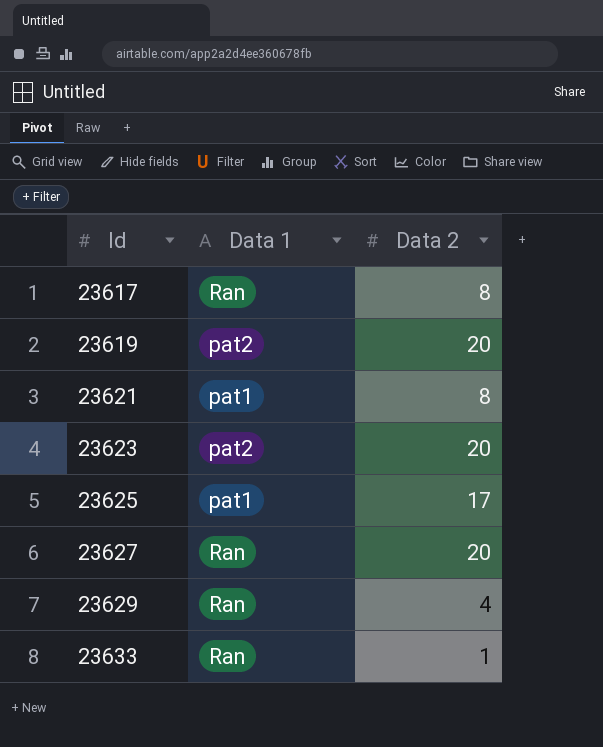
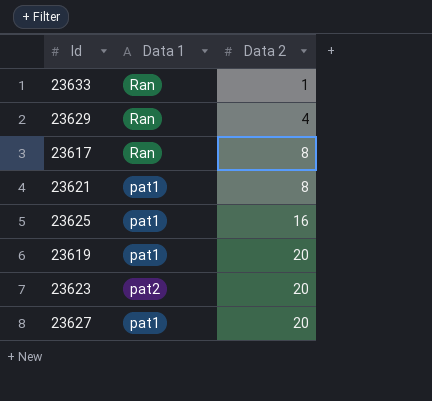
row order: Id ascending -> Data 2 ascending
23625 | Data 2: 17 -> 16
23619 | Data 1: pat2 -> pat1
23627 | Data 1: Ran -> pat1

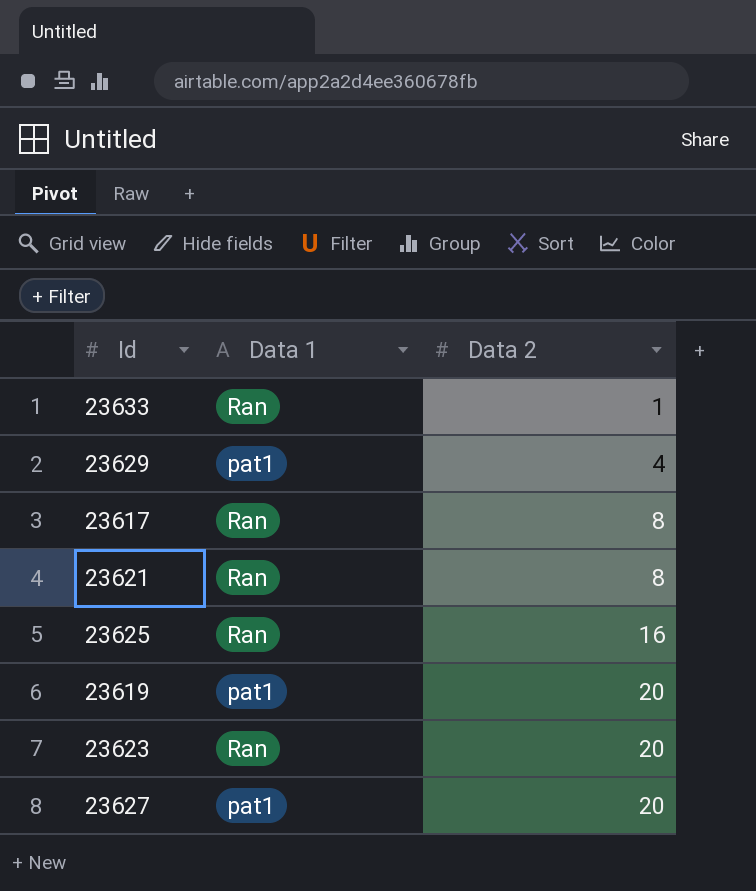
23629 | Data 1: Ran -> pat1
23621 | Data 1: pat1 -> Ran
23625 | Data 1: pat1 -> Ran
23623 | Data 1: pat2 -> Ran

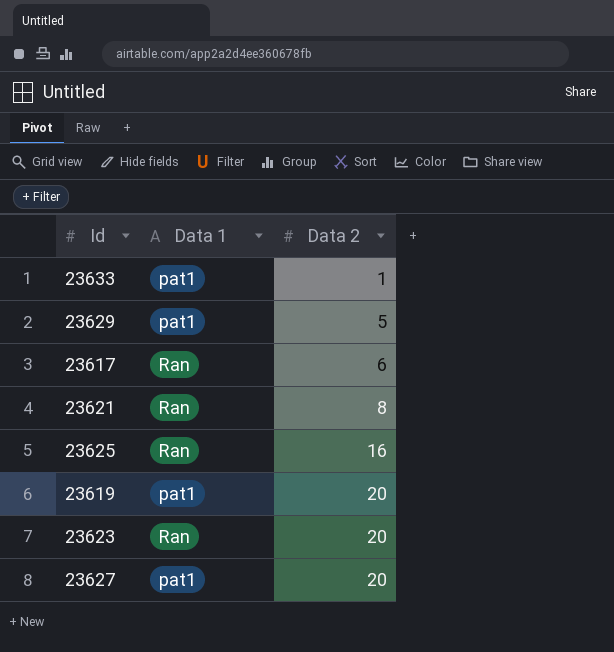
23633 | Data 1: Ran -> pat1
23629 | Data 2: 4 -> 5
23617 | Data 2: 8 -> 6

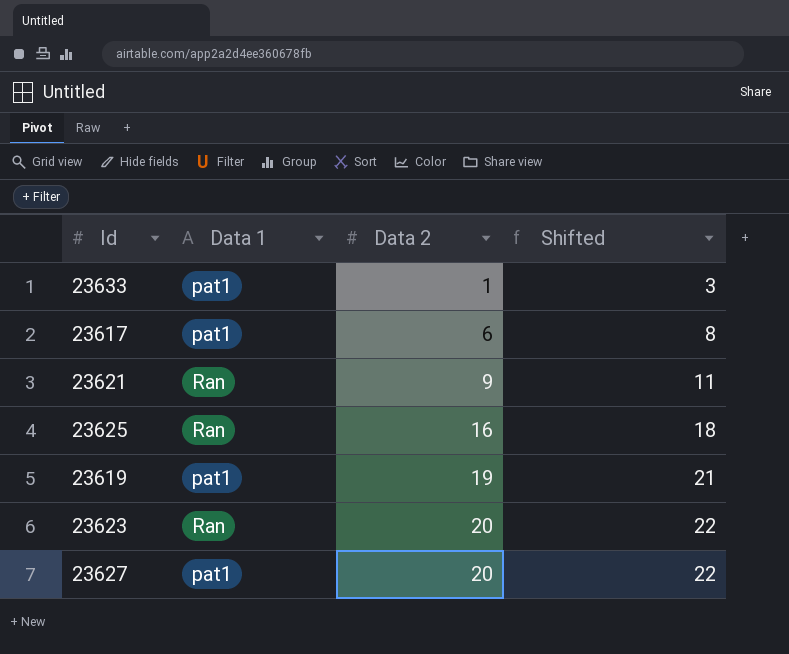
column Shifted | formula: none -> [Data 2] + 2
row 23629: pat1 | 5 -> none
23617 | Data 1: Ran -> pat1
23621 | Data 2: 8 -> 9
23619 | Data 2: 20 -> 19

